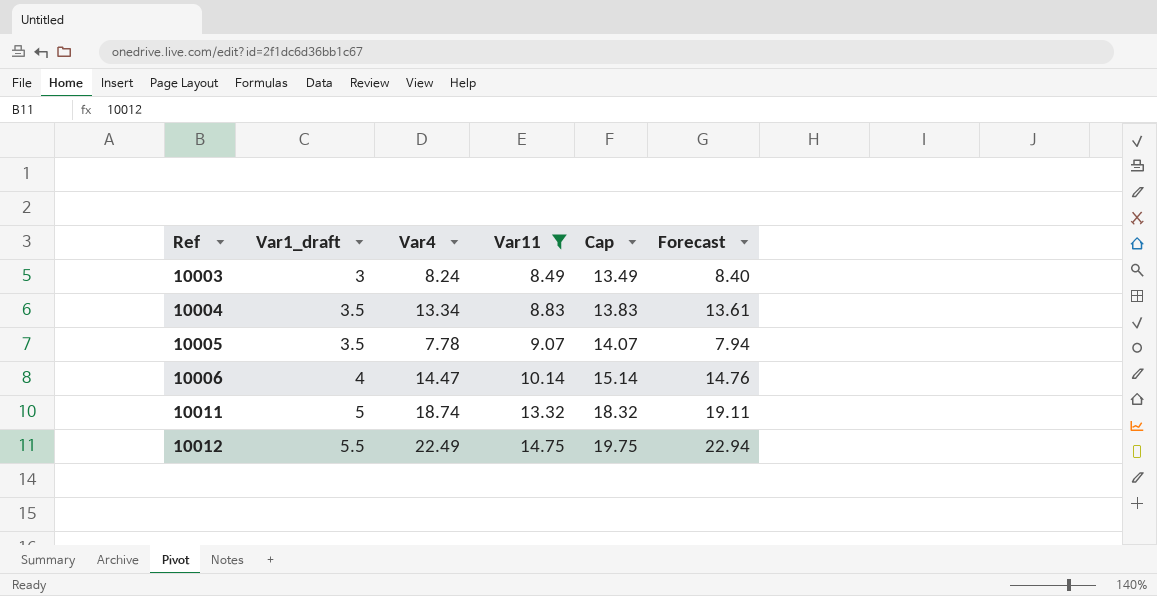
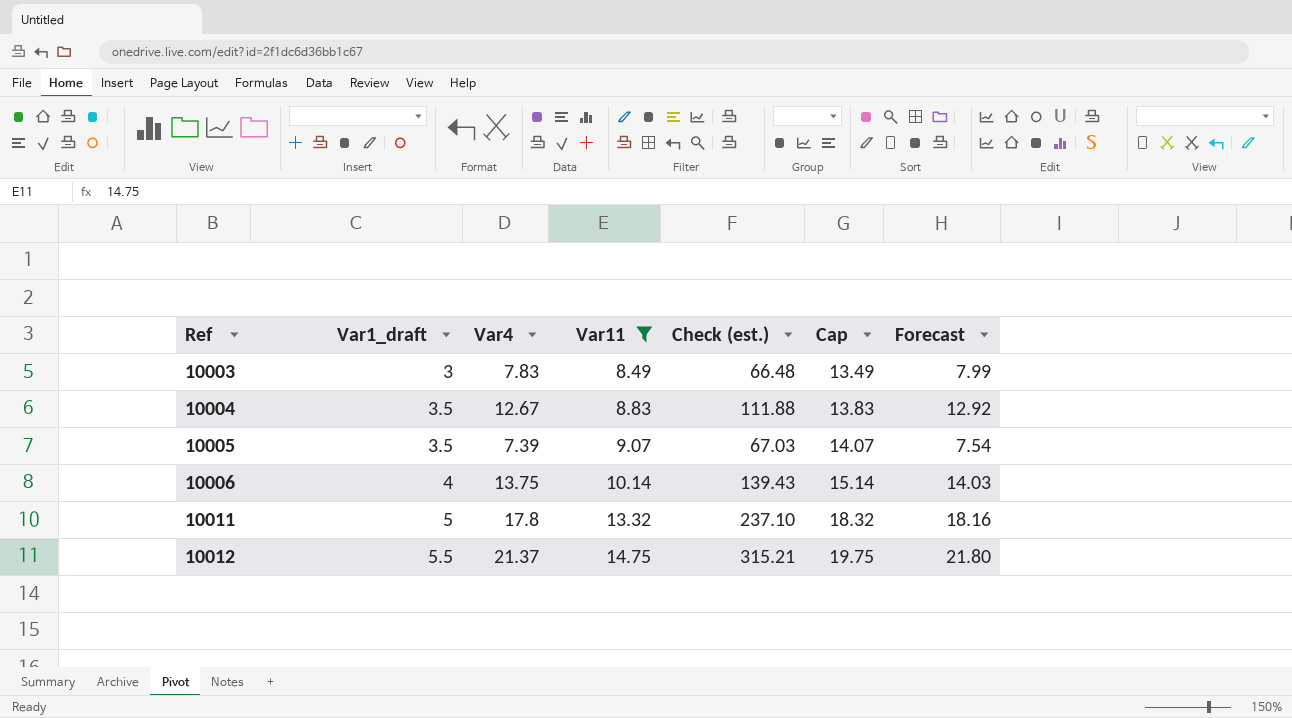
column Check (est.) | formula: none -> [Var4] * [Var11]
10003 | Var4: 8.24 -> 7.83
10003 | Forecast: 8.40 -> 7.99
10004 | Var4: 13.34 -> 12.67
10004 | Forecast: 13.61 -> 12.92
10005 | Var4: 7.78 -> 7.39
10005 | Forecast: 7.94 -> 7.54
10006 | Var4: 14.47 -> 13.75
10006 | Forecast: 14.76 -> 14.03
10011 | Var4: 18.74 -> 17.8
10011 | Forecast: 19.11 -> 18.16
10012 | Var4: 22.49 -> 21.37
10012 | Forecast: 22.94 -> 21.80

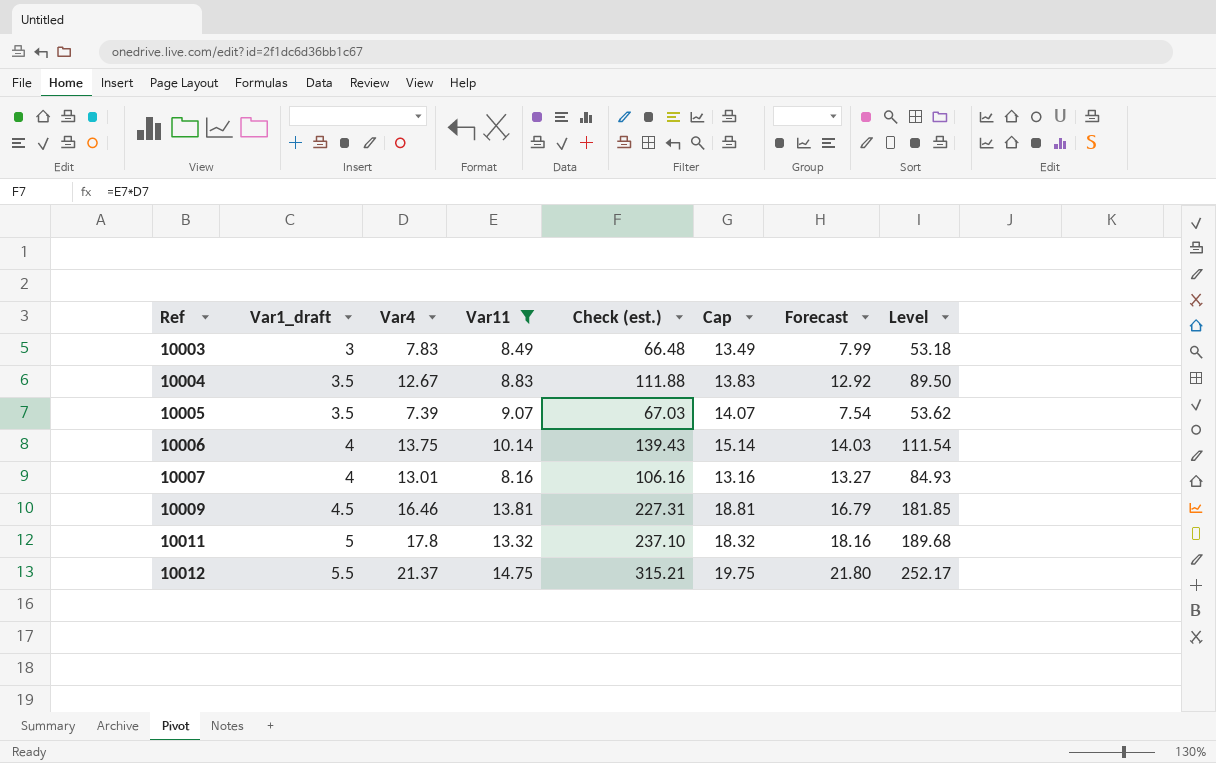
column Level | formula: none -> [Check (est.)] * 0.8
row 10007: none -> 4 | 13.01 | 8.16 | 106.16 | 13.16 | 13.27 | 84.93
row 10009: none -> 4.5 | 16.46 | 13.81 | 227.31 | 18.81 | 16.79 | 181.85

